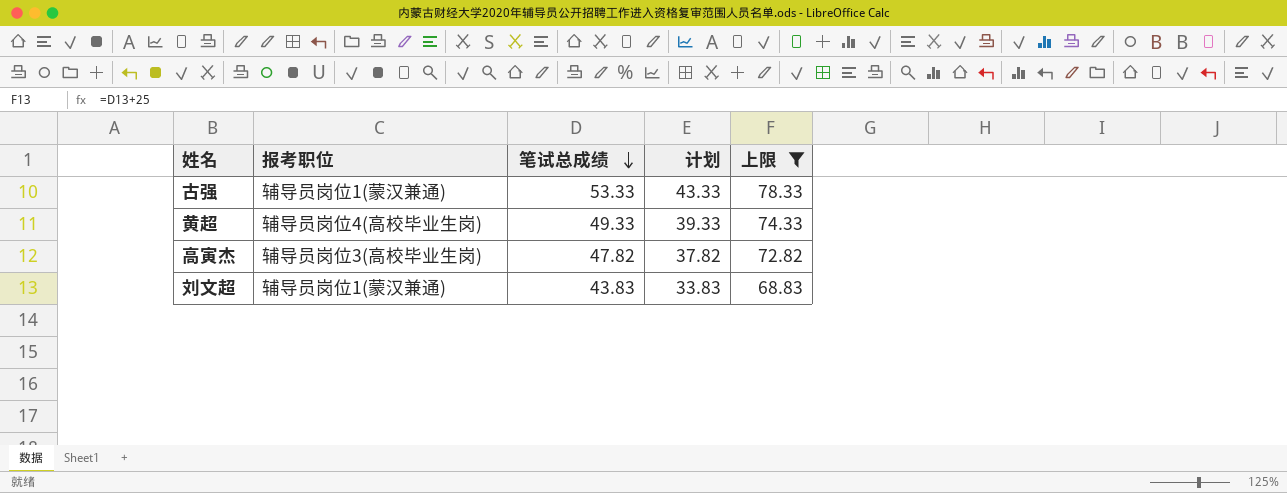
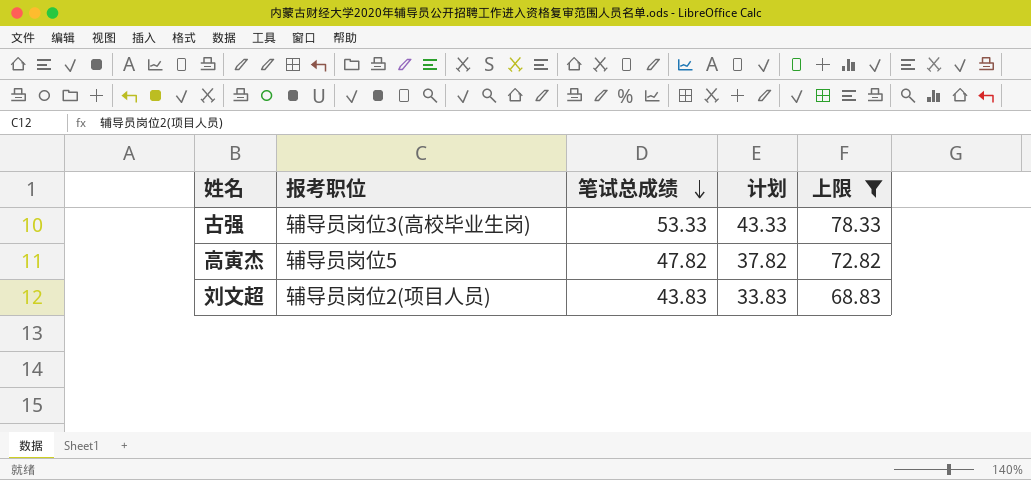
row 黄超: 辅导员岗位4(高校毕业生岗) | 49.33 | 39.33 | 74.33 -> none
古强 | 报考职位: 辅导员岗位1(蒙汉兼通) -> 辅导员岗位3(高校毕业生岗)
高寅杰 | 报考职位: 辅导员岗位3(高校毕业生岗) -> 辅导员岗位5
刘文超 | 报考职位: 辅导员岗位1(蒙汉兼通) -> 辅导员岗位2(项目人员)

